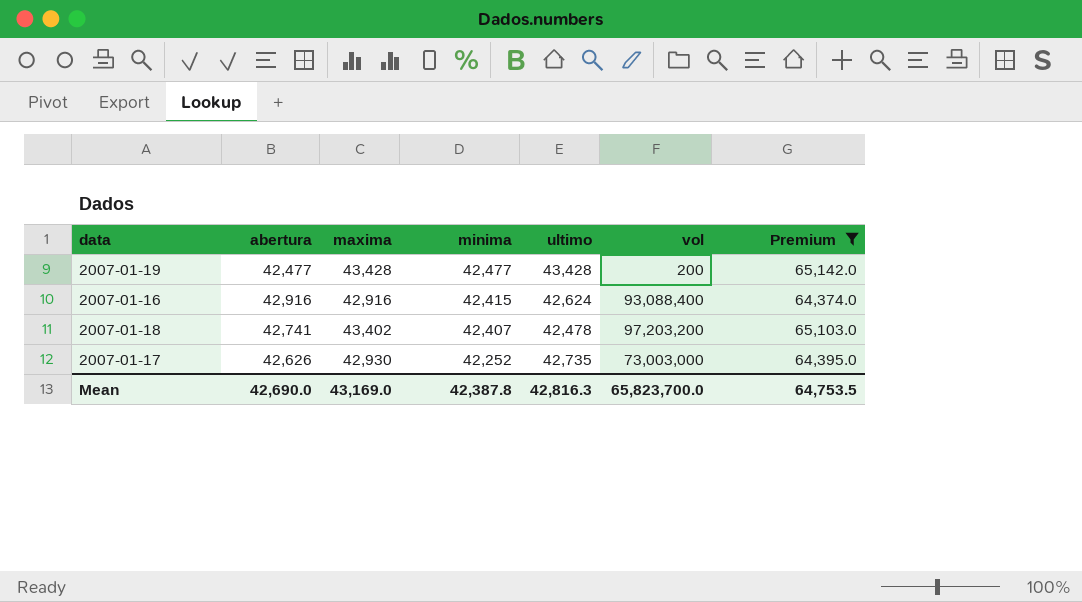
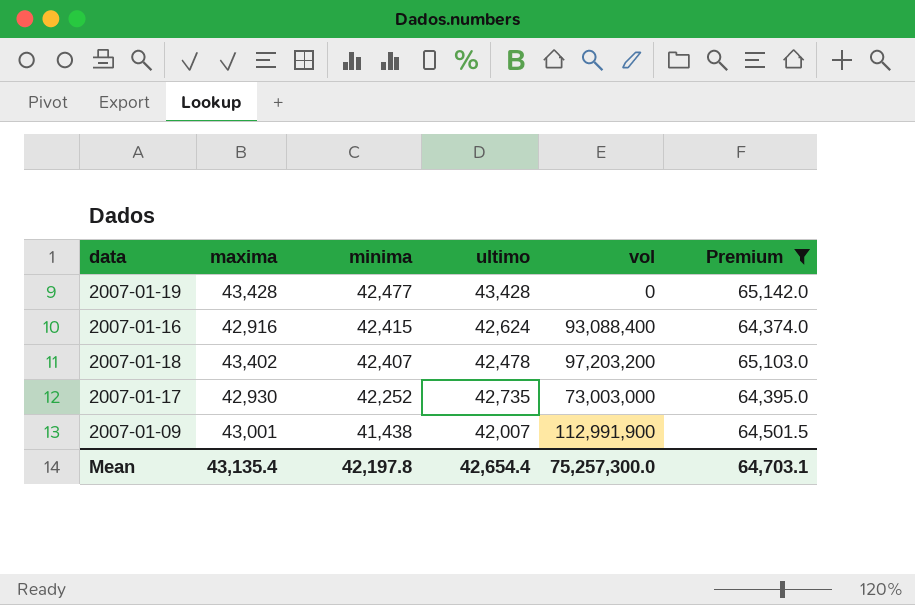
column abertura | position: 2 -> none
2007-01-19 | vol: 200 -> 0
row 2007-01-09: none -> 43,001 | 41,438 | 42,007 | 112,991,900 | 64,501.5
Mean | maxima: 43,169.0 -> 43,135.4
Mean | minima: 42,387.8 -> 42,197.8
Mean | ultimo: 42,816.3 -> 42,654.4
Mean | vol: 65,823,700.0 -> 75,257,300.0
Mean | Premium: 64,753.5 -> 64,703.1

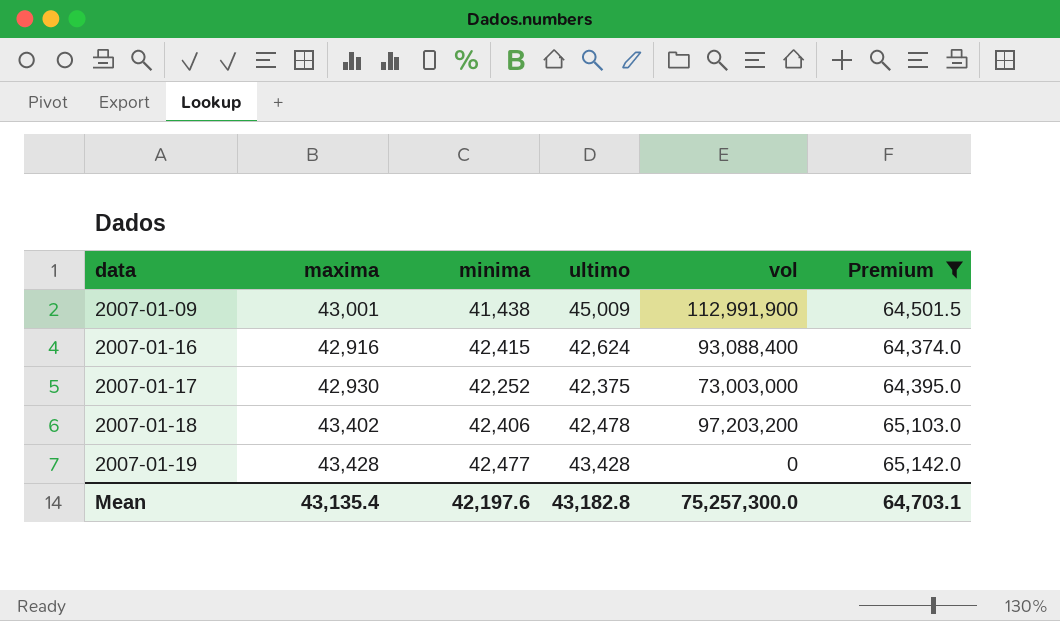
row order: minima descending -> data ascending
2007-01-09 | ultimo: 42,007 -> 45,009
2007-01-17 | ultimo: 42,735 -> 42,375
2007-01-18 | minima: 42,407 -> 42,406
Mean | minima: 42,197.8 -> 42,197.6
Mean | ultimo: 42,654.4 -> 43,182.8

